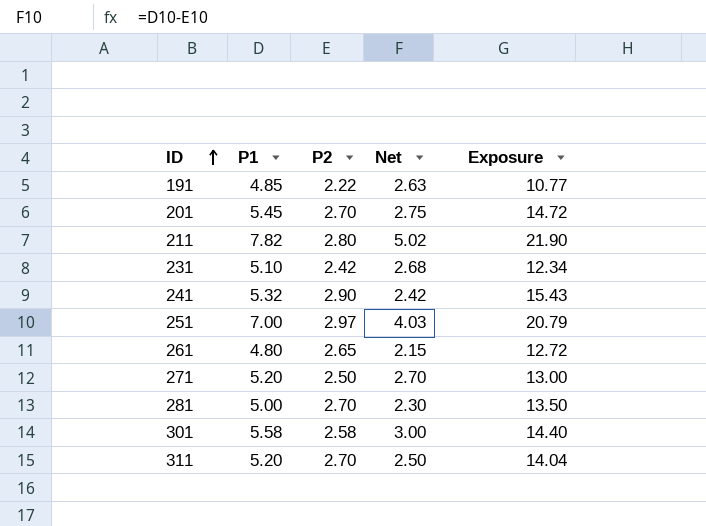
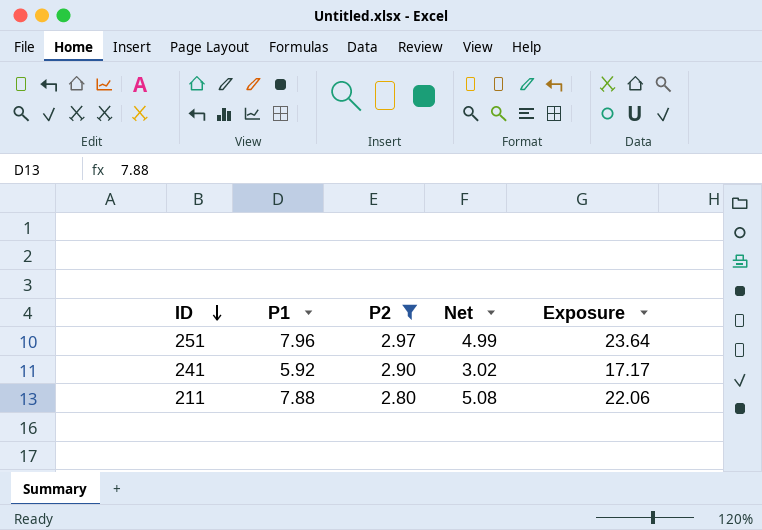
filter: none -> P2 >= 2.80
row order: ID ascending -> ID descending
251 | P1: 7.00 -> 7.96
251 | Net: 4.03 -> 4.99
251 | Exposure: 20.79 -> 23.64
241 | P1: 5.32 -> 5.92
241 | Net: 2.42 -> 3.02
241 | Exposure: 15.43 -> 17.17
211 | P1: 7.82 -> 7.88
211 | Net: 5.02 -> 5.08
211 | Exposure: 21.90 -> 22.06

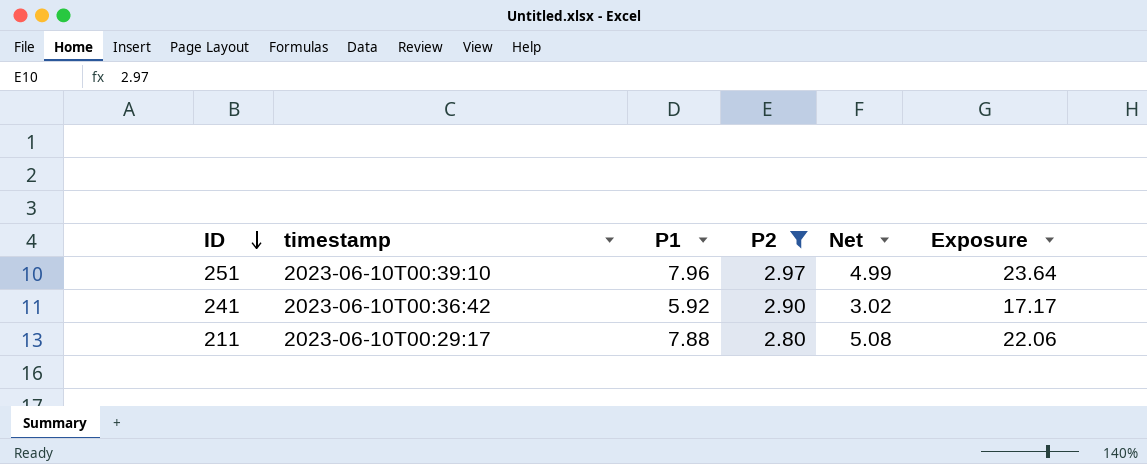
column timestamp | position: none -> 2

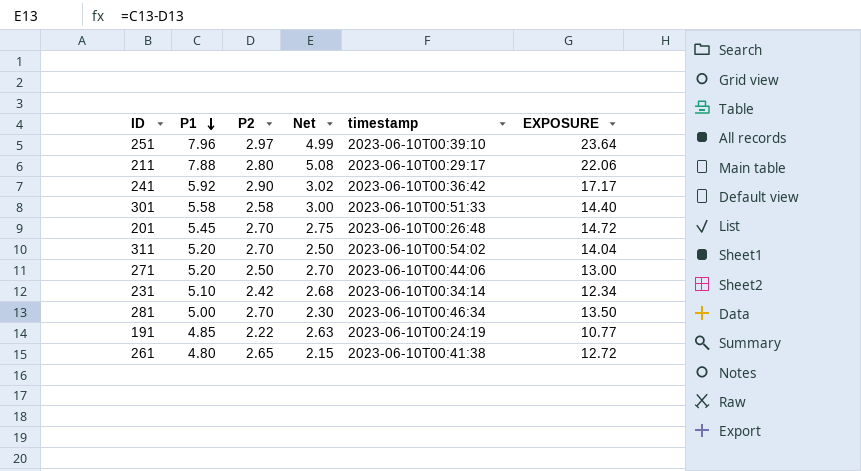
filter: P2 >= 2.80 -> none
row order: ID descending -> P1 descending
column timestamp | position: 2 -> 5
column name: Exposure -> EXPOSURE

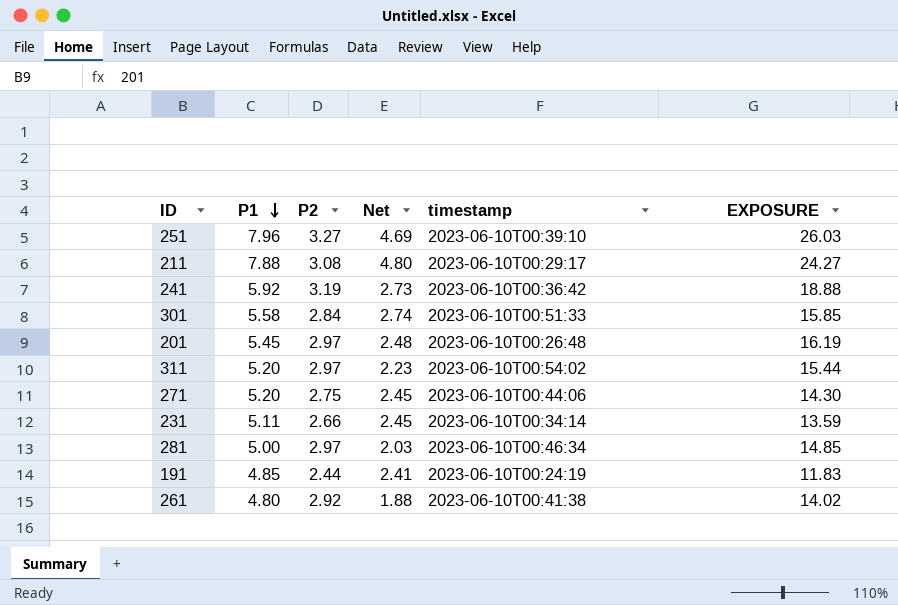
251 | P2: 2.97 -> 3.27
251 | Net: 4.99 -> 4.69
251 | EXPOSURE: 23.64 -> 26.03
211 | P2: 2.80 -> 3.08
211 | Net: 5.08 -> 4.80
211 | EXPOSURE: 22.06 -> 24.27
241 | P2: 2.90 -> 3.19
241 | Net: 3.02 -> 2.73
241 | EXPOSURE: 17.17 -> 18.88
301 | P2: 2.58 -> 2.84
301 | Net: 3.00 -> 2.74
301 | EXPOSURE: 14.40 -> 15.85
201 | P2: 2.70 -> 2.97
201 | Net: 2.75 -> 2.48
201 | EXPOSURE: 14.72 -> 16.19
311 | P2: 2.70 -> 2.97
311 | Net: 2.50 -> 2.23
311 | EXPOSURE: 14.04 -> 15.44
271 | P2: 2.50 -> 2.75
271 | Net: 2.70 -> 2.45
271 | EXPOSURE: 13.00 -> 14.30
231 | P1: 5.10 -> 5.11
231 | P2: 2.42 -> 2.66
231 | Net: 2.68 -> 2.45
231 | EXPOSURE: 12.34 -> 13.59
281 | P2: 2.70 -> 2.97
281 | Net: 2.30 -> 2.03
281 | EXPOSURE: 13.50 -> 14.85
191 | P2: 2.22 -> 2.44
191 | Net: 2.63 -> 2.41
191 | EXPOSURE: 10.77 -> 11.83
261 | P2: 2.65 -> 2.92
261 | Net: 2.15 -> 1.88
261 | EXPOSURE: 12.72 -> 14.02

